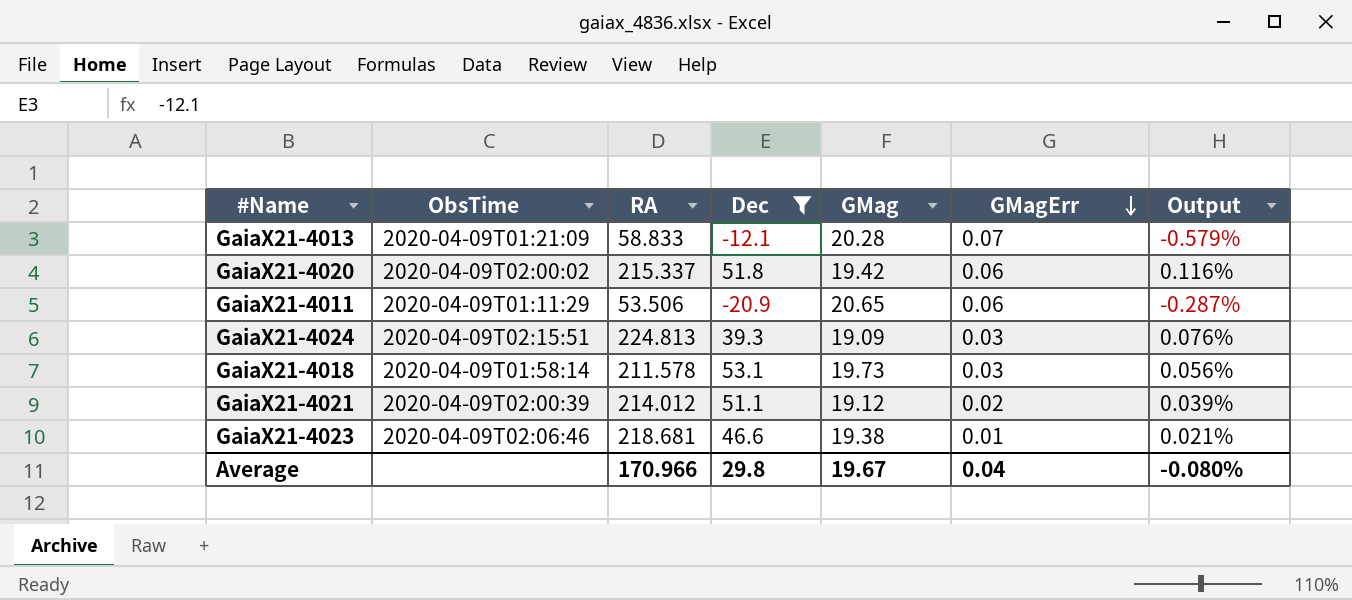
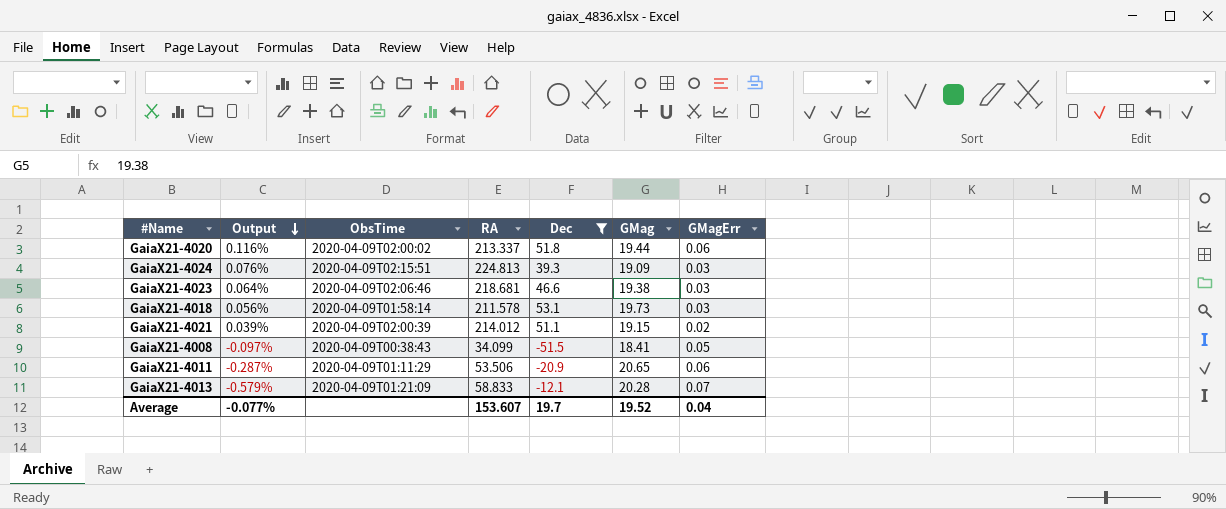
row order: GMagErr descending -> Output descending
column Output | position: 7 -> 2
GaiaX21-4020 | RA: 215.337 -> 213.337
GaiaX21-4020 | GMag: 19.42 -> 19.44
GaiaX21-4023 | Output: 0.021% -> 0.064%
GaiaX21-4023 | GMagErr: 0.01 -> 0.03
GaiaX21-4021 | GMag: 19.12 -> 19.15
row GaiaX21-4008: none -> -0.097% | 2020-04-09T00:38:43 | 34.099 | -51.5 | 18.41 | 0.05
Average | Output: -0.080% -> -0.077%
Average | RA: 170.966 -> 153.607
Average | Dec: 29.8 -> 19.7
Average | GMag: 19.67 -> 19.52

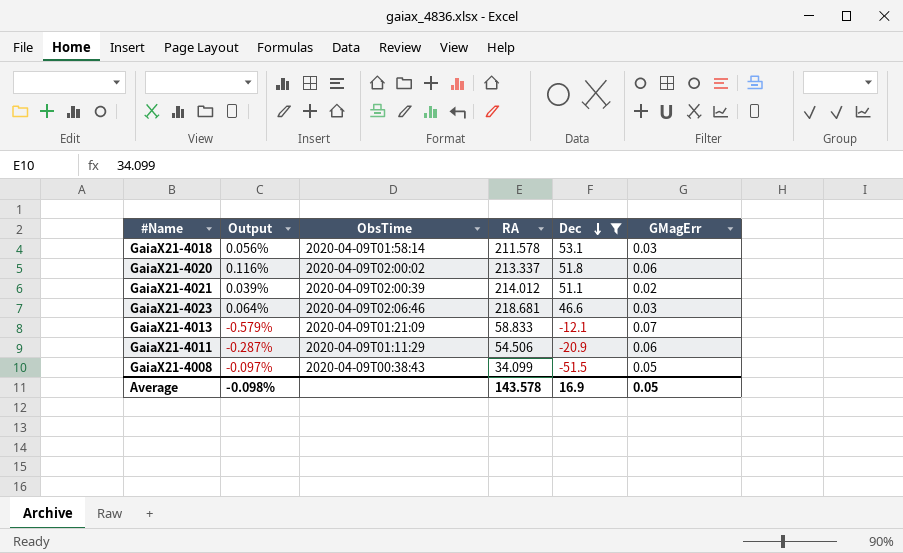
row order: Output descending -> Dec descending
column GMag | position: 6 -> none
row GaiaX21-4024: 0.076% | 2020-04-09T02:15:51 | 224.813 | 39.3 | 19.09 | 0.03 -> none
GaiaX21-4011 | RA: 53.506 -> 54.506
Average | Output: -0.077% -> -0.098%
Average | RA: 153.607 -> 143.578
Average | Dec: 19.7 -> 16.9
Average | GMagErr: 0.04 -> 0.05

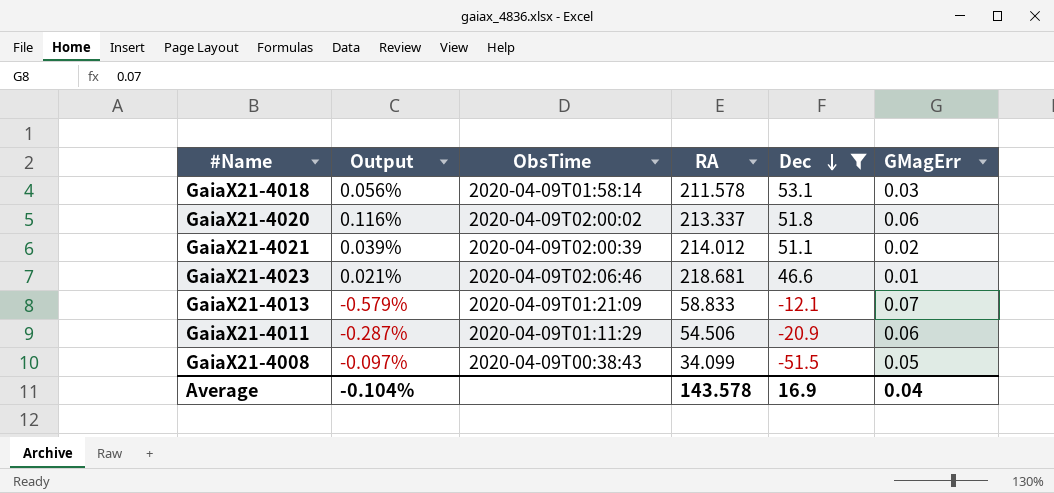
GaiaX21-4023 | Output: 0.064% -> 0.021%
GaiaX21-4023 | GMagErr: 0.03 -> 0.01
Average | Output: -0.098% -> -0.104%
Average | GMagErr: 0.05 -> 0.04

